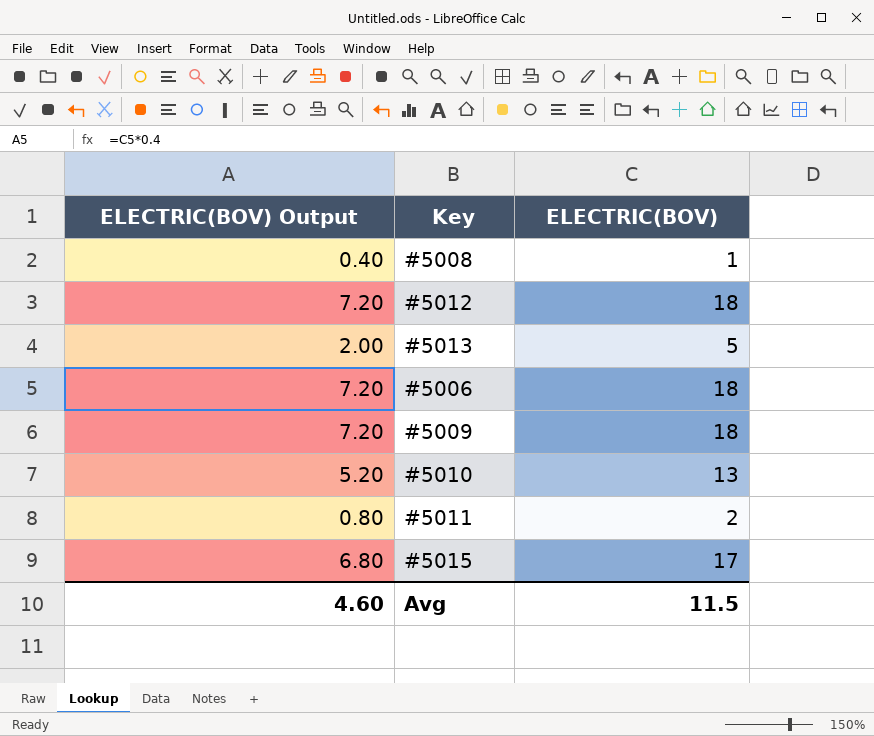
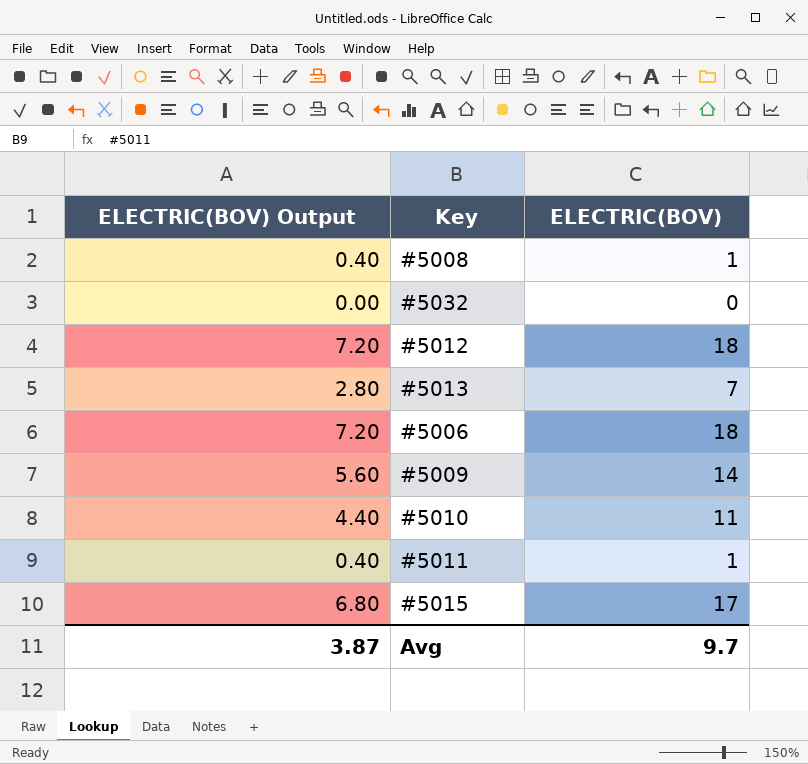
row #5032: none -> 0.00 | 0
#5013 | ELECTRIC(BOV) Output: 2.00 -> 2.80
#5013 | ELECTRIC(BOV): 5 -> 7
#5009 | ELECTRIC(BOV) Output: 7.20 -> 5.60
#5009 | ELECTRIC(BOV): 18 -> 14
#5010 | ELECTRIC(BOV) Output: 5.20 -> 4.40
#5010 | ELECTRIC(BOV): 13 -> 11
#5011 | ELECTRIC(BOV) Output: 0.80 -> 0.40
#5011 | ELECTRIC(BOV): 2 -> 1
Avg | ELECTRIC(BOV) Output: 4.60 -> 3.87
Avg | ELECTRIC(BOV): 11.5 -> 9.7

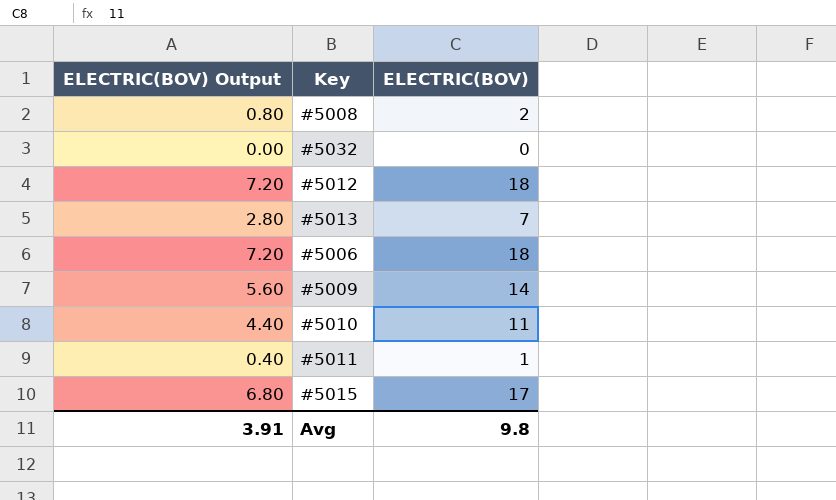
#5008 | ELECTRIC(BOV) Output: 0.40 -> 0.80
#5008 | ELECTRIC(BOV): 1 -> 2
Avg | ELECTRIC(BOV) Output: 3.87 -> 3.91
Avg | ELECTRIC(BOV): 9.7 -> 9.8

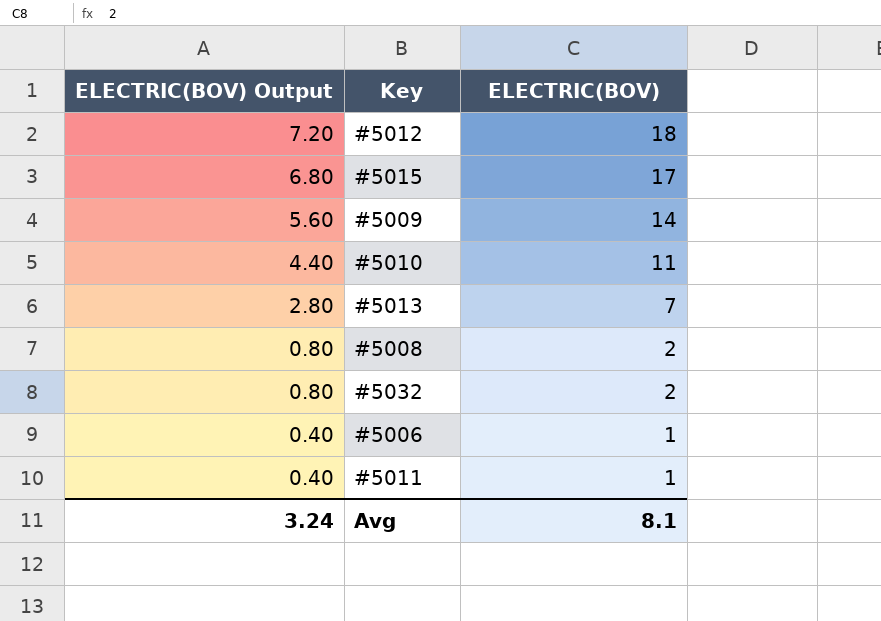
row order: none -> ELECTRIC(BOV) Output descending
#5032 | ELECTRIC(BOV) Output: 0.00 -> 0.80
#5032 | ELECTRIC(BOV): 0 -> 2
#5006 | ELECTRIC(BOV) Output: 7.20 -> 0.40
#5006 | ELECTRIC(BOV): 18 -> 1
Avg | ELECTRIC(BOV) Output: 3.91 -> 3.24
Avg | ELECTRIC(BOV): 9.8 -> 8.1

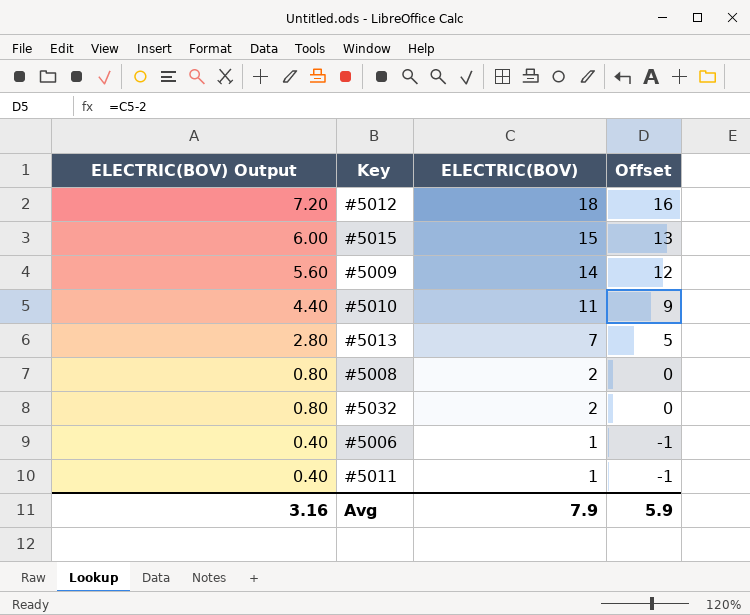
column Offset | formula: none -> [ELECTRIC(BOV)] - 2
#5015 | ELECTRIC(BOV) Output: 6.80 -> 6.00
#5015 | ELECTRIC(BOV): 17 -> 15
Avg | ELECTRIC(BOV) Output: 3.24 -> 3.16
Avg | ELECTRIC(BOV): 8.1 -> 7.9

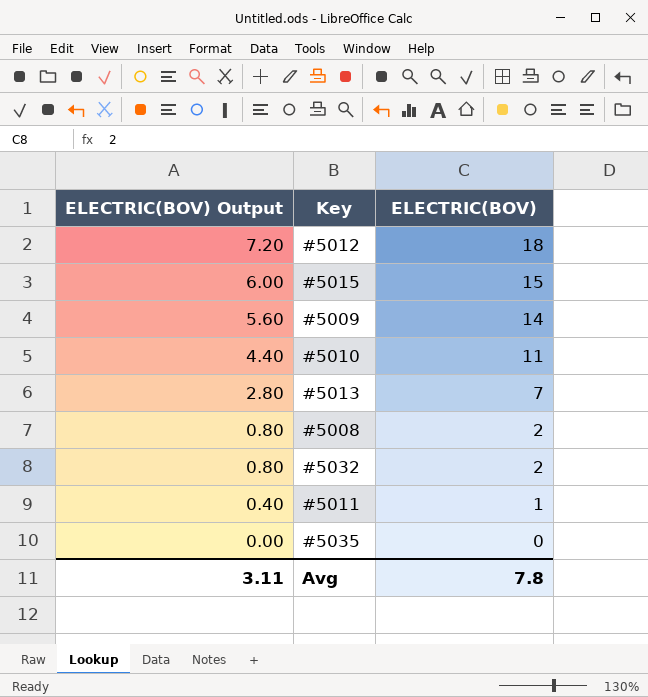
column Offset | formula: [ELECTRIC(BOV)] - 2 -> none
row #5006: 0.40 | 1 | -1 -> none
row #5035: none -> 0.00 | 0
Avg | ELECTRIC(BOV) Output: 3.16 -> 3.11
Avg | ELECTRIC(BOV): 7.9 -> 7.8

